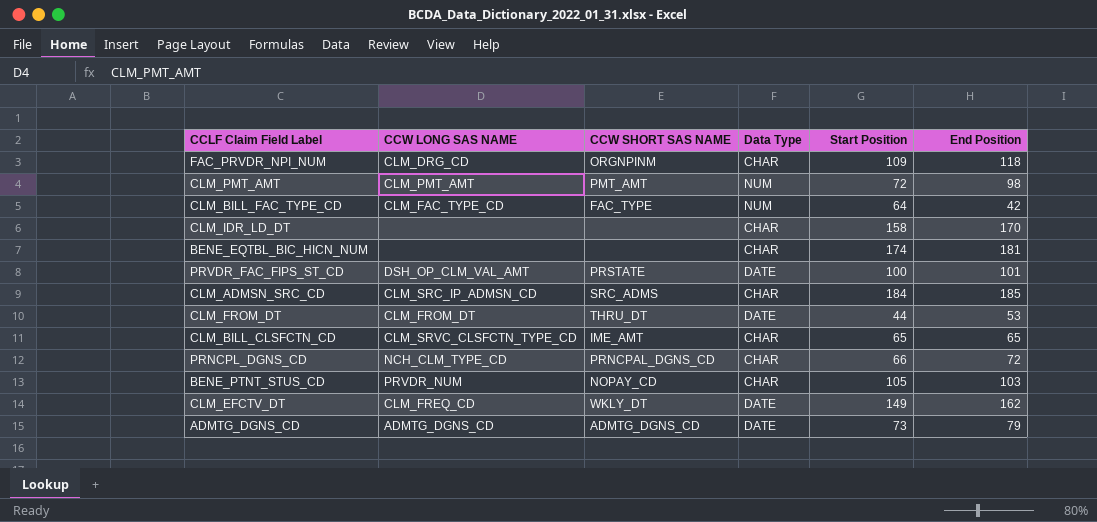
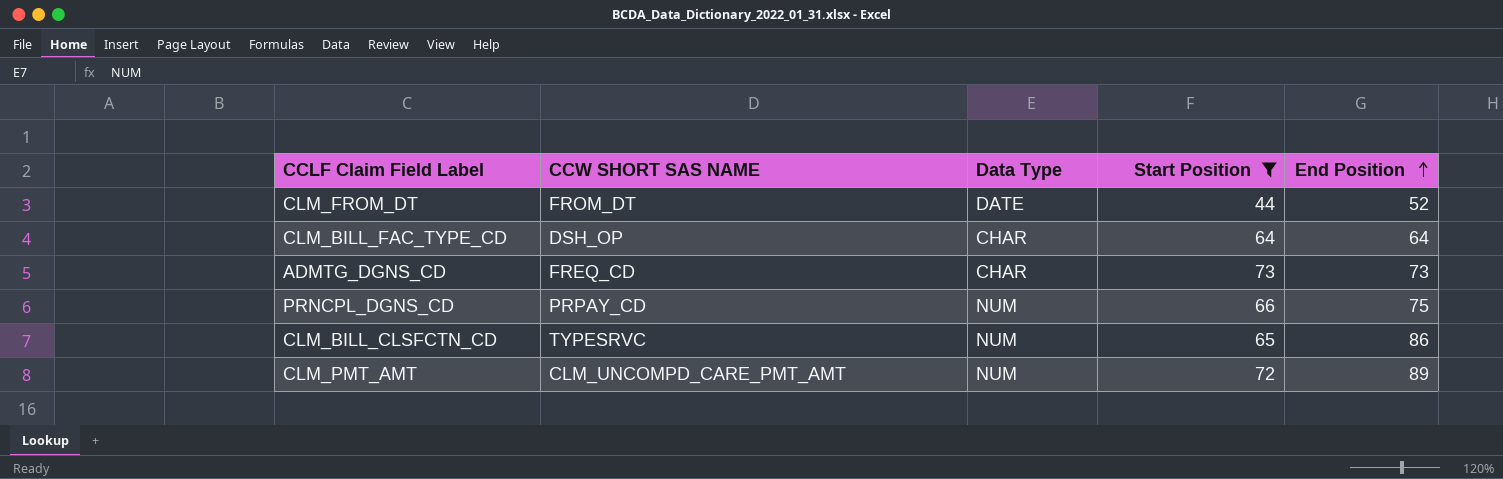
filter: none -> Start Position <= 73
row order: none -> End Position ascending
column CCW LONG SAS NAME | position: 2 -> none
CLM_FROM_DT | CCW SHORT SAS NAME: THRU_DT -> FROM_DT
CLM_FROM_DT | End Position: 53 -> 52
CLM_BILL_FAC_TYPE_CD | CCW SHORT SAS NAME: FAC_TYPE -> DSH_OP
CLM_BILL_FAC_TYPE_CD | Data Type: NUM -> CHAR
CLM_BILL_FAC_TYPE_CD | End Position: 42 -> 64
ADMTG_DGNS_CD | CCW SHORT SAS NAME: ADMTG_DGNS_CD -> FREQ_CD
ADMTG_DGNS_CD | Data Type: DATE -> CHAR
ADMTG_DGNS_CD | End Position: 79 -> 73
PRNCPL_DGNS_CD | CCW SHORT SAS NAME: PRNCPAL_DGNS_CD -> PRPAY_CD
PRNCPL_DGNS_CD | Data Type: CHAR -> NUM
PRNCPL_DGNS_CD | End Position: 72 -> 75
CLM_BILL_CLSFCTN_CD | CCW SHORT SAS NAME: IME_AMT -> TYPESRVC
CLM_BILL_CLSFCTN_CD | Data Type: CHAR -> NUM
CLM_BILL_CLSFCTN_CD | End Position: 65 -> 86
CLM_PMT_AMT | CCW SHORT SAS NAME: PMT_AMT -> CLM_UNCOMPD_CARE_PMT_AMT
CLM_PMT_AMT | End Position: 98 -> 89

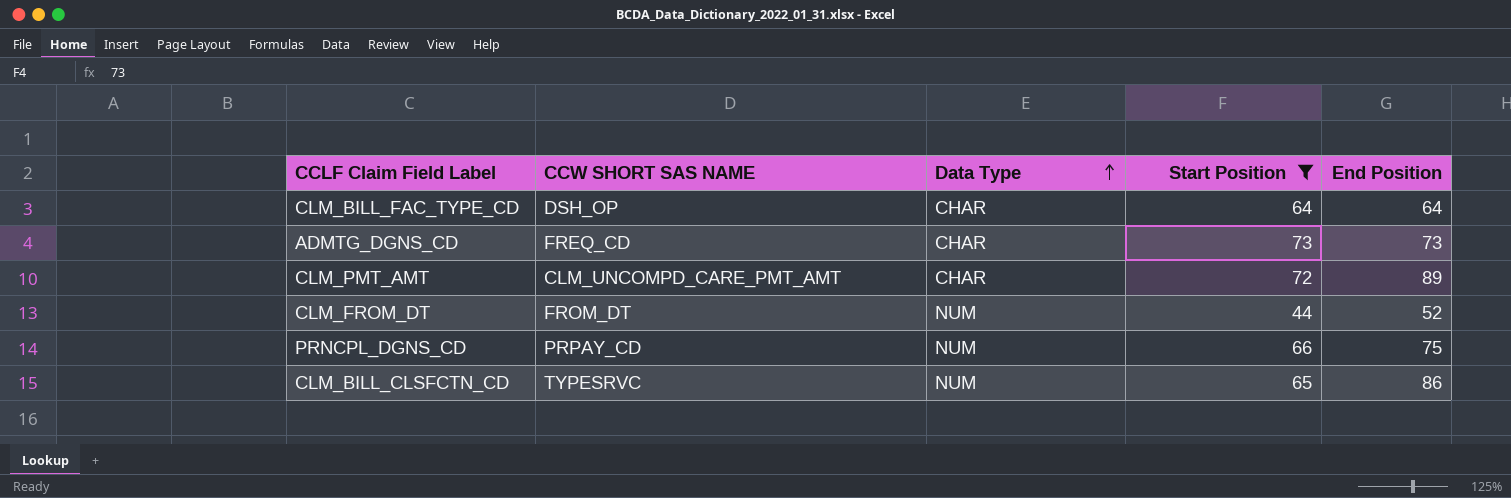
row order: End Position ascending -> Data Type ascending
CLM_PMT_AMT | Data Type: NUM -> CHAR
CLM_FROM_DT | Data Type: DATE -> NUM

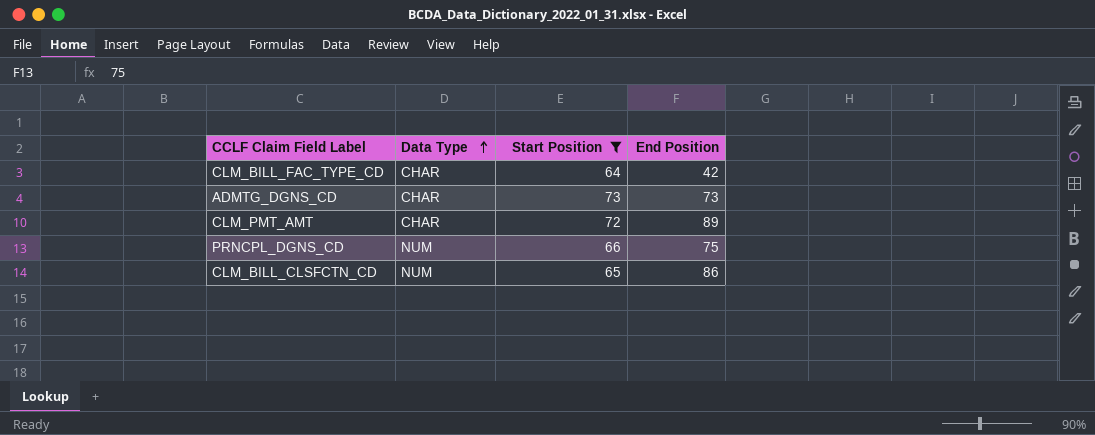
column CCW SHORT SAS NAME | position: 2 -> none
row CLM_FROM_DT: FROM_DT | NUM | 44 | 52 -> none
CLM_BILL_FAC_TYPE_CD | End Position: 64 -> 42

